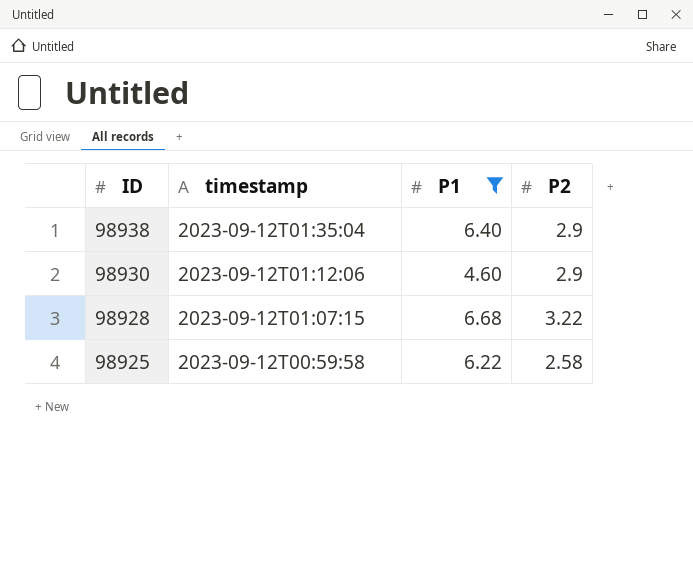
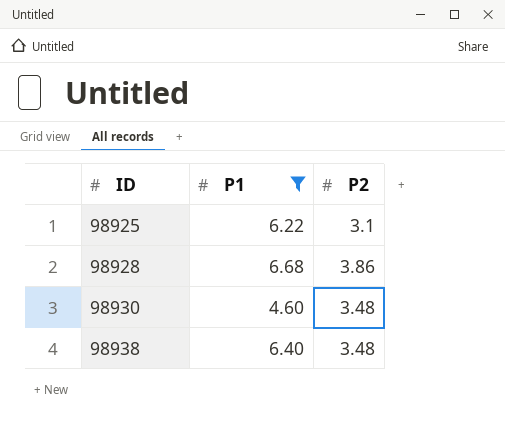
row order: ID descending -> ID ascending
column timestamp | position: 2 -> none
98925 | P2: 2.58 -> 3.1
98928 | P2: 3.22 -> 3.86
98930 | P2: 2.9 -> 3.48
98938 | P2: 2.9 -> 3.48

